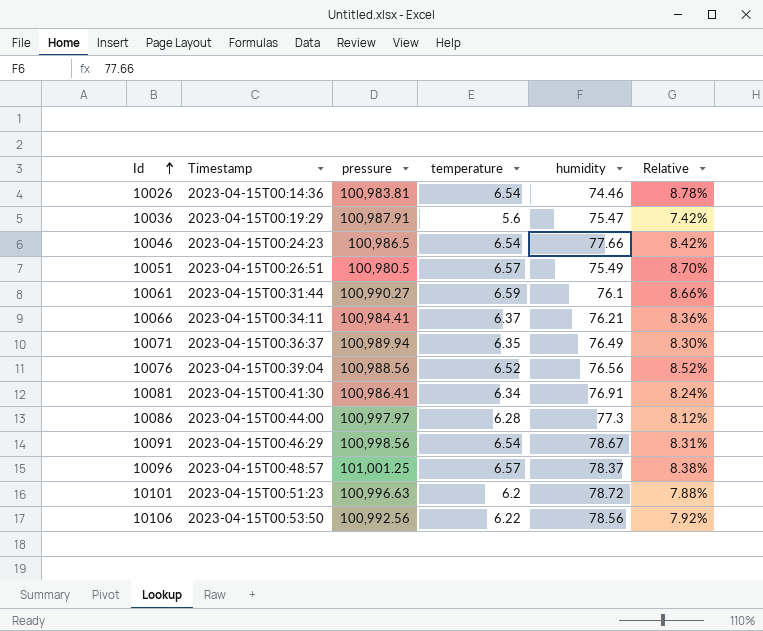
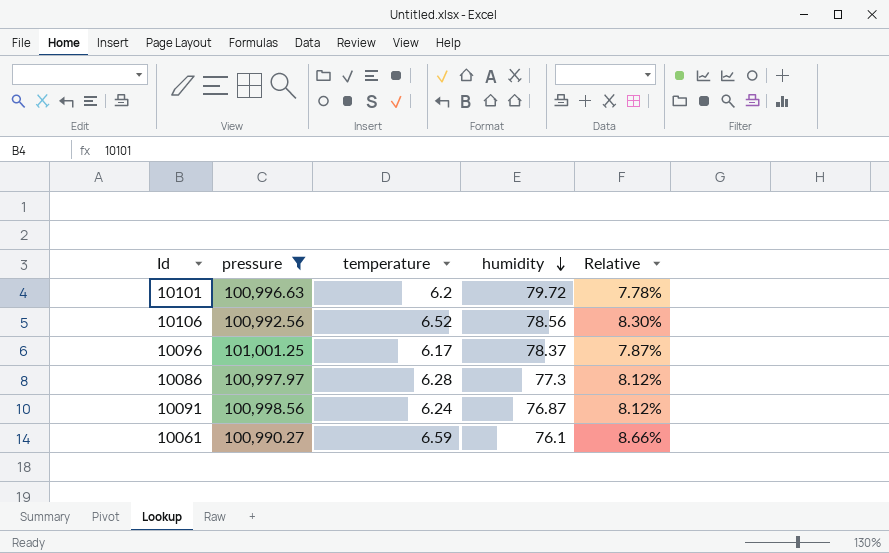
filter: none -> pressure >= 100,990.27
row order: Id ascending -> humidity descending
column Timestamp | position: 2 -> none
10101 | humidity: 78.72 -> 79.72
10101 | Relative: 7.88% -> 7.78%
10106 | temperature: 6.22 -> 6.52
10106 | Relative: 7.92% -> 8.30%
10096 | temperature: 6.57 -> 6.17
10096 | Relative: 8.38% -> 7.87%
10091 | temperature: 6.54 -> 6.24
10091 | humidity: 78.67 -> 76.87
10091 | Relative: 8.31% -> 8.12%

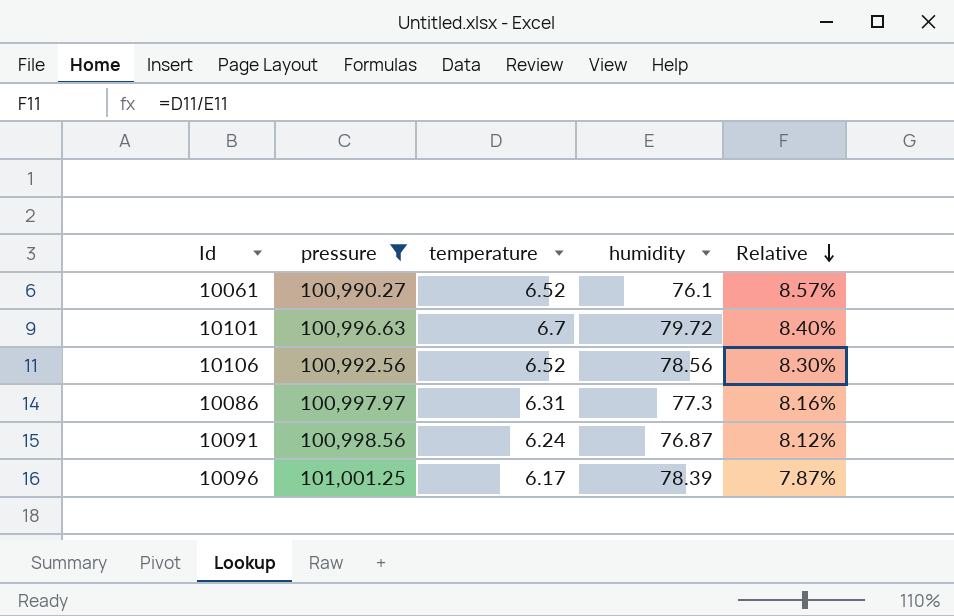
row order: humidity descending -> Relative descending
10061 | temperature: 6.59 -> 6.52
10061 | Relative: 8.66% -> 8.57%
10101 | temperature: 6.2 -> 6.7
10101 | Relative: 7.78% -> 8.40%
10086 | temperature: 6.28 -> 6.31
10086 | Relative: 8.12% -> 8.16%
10096 | humidity: 78.37 -> 78.39

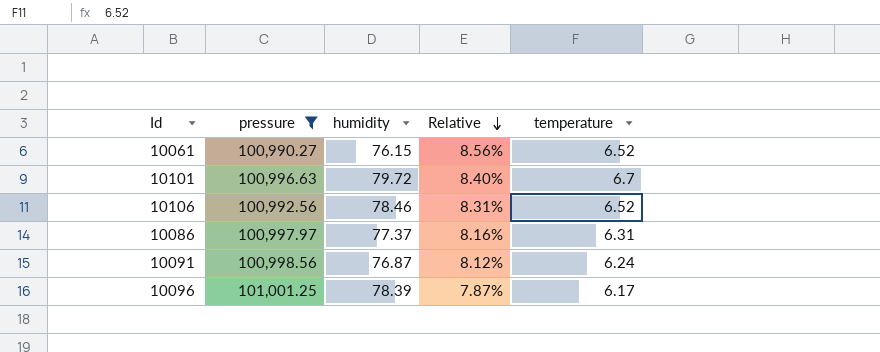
column temperature | position: 3 -> 5
10061 | humidity: 76.1 -> 76.15
10061 | Relative: 8.57% -> 8.56%
10106 | humidity: 78.56 -> 78.46
10106 | Relative: 8.30% -> 8.31%
10086 | humidity: 77.3 -> 77.37

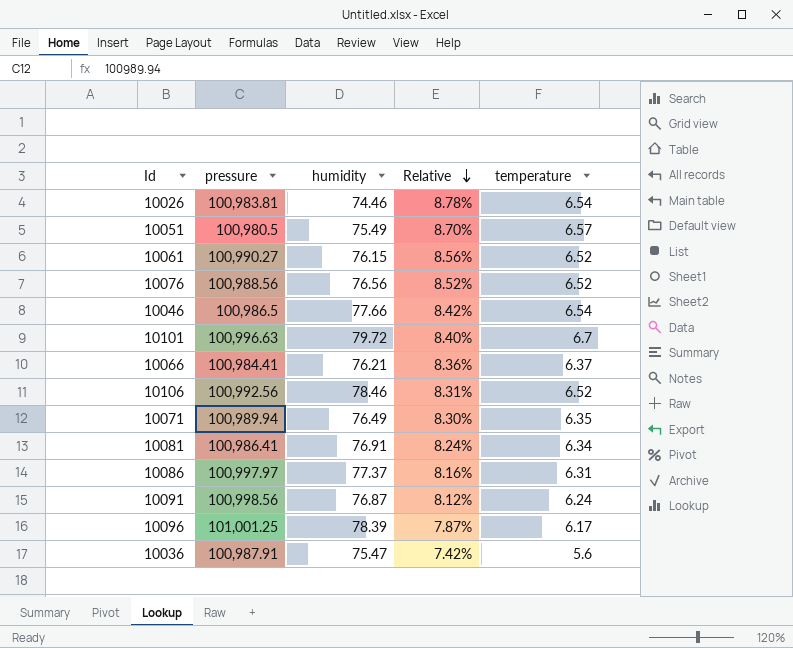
filter: pressure >= 100,990.27 -> none

